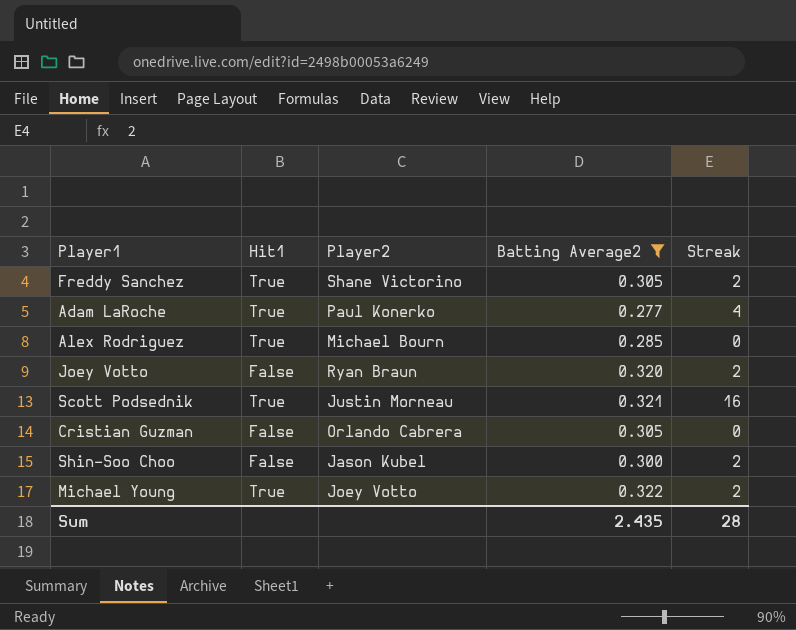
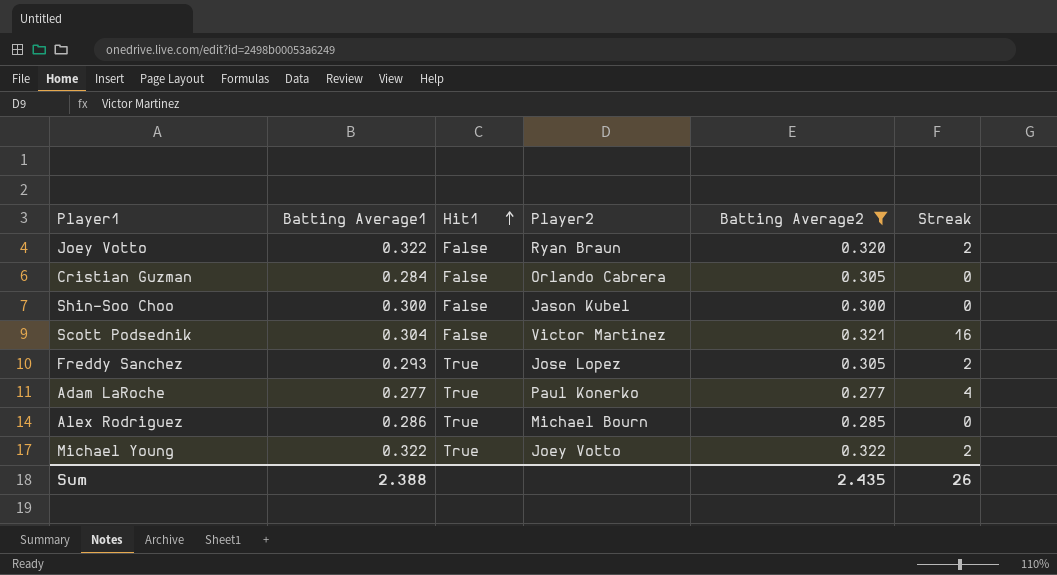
row order: none -> Hit1 ascending
column Batting Average1 | position: none -> 2
Shin-Soo Choo | Streak: 2 -> 0
Scott Podsednik | Hit1: True -> False
Scott Podsednik | Player2: Justin Morneau -> Victor Martinez
Freddy Sanchez | Player2: Shane Victorino -> Jose Lopez
Sum | Streak: 28 -> 26

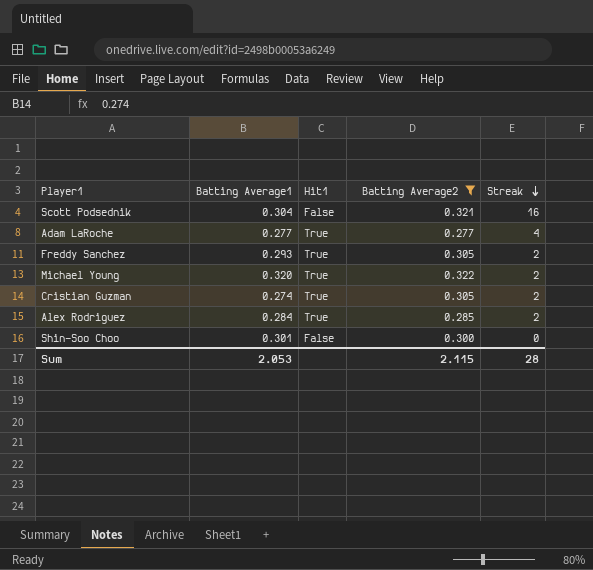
row order: Hit1 ascending -> Streak descending
column Player2 | position: 4 -> none
row Joey Votto: 0.322 | False | Ryan Braun | 0.320 | 2 -> none
Michael Young | Batting Average1: 0.322 -> 0.320
Cristian Guzman | Batting Average1: 0.284 -> 0.274
Cristian Guzman | Hit1: False -> True
Cristian Guzman | Streak: 0 -> 2
Alex Rodriguez | Batting Average1: 0.286 -> 0.284
Alex Rodriguez | Streak: 0 -> 2
Shin-Soo Choo | Batting Average1: 0.300 -> 0.301
Sum | Batting Average1: 2.388 -> 2.053
Sum | Batting Average2: 2.435 -> 2.115
Sum | Streak: 26 -> 28

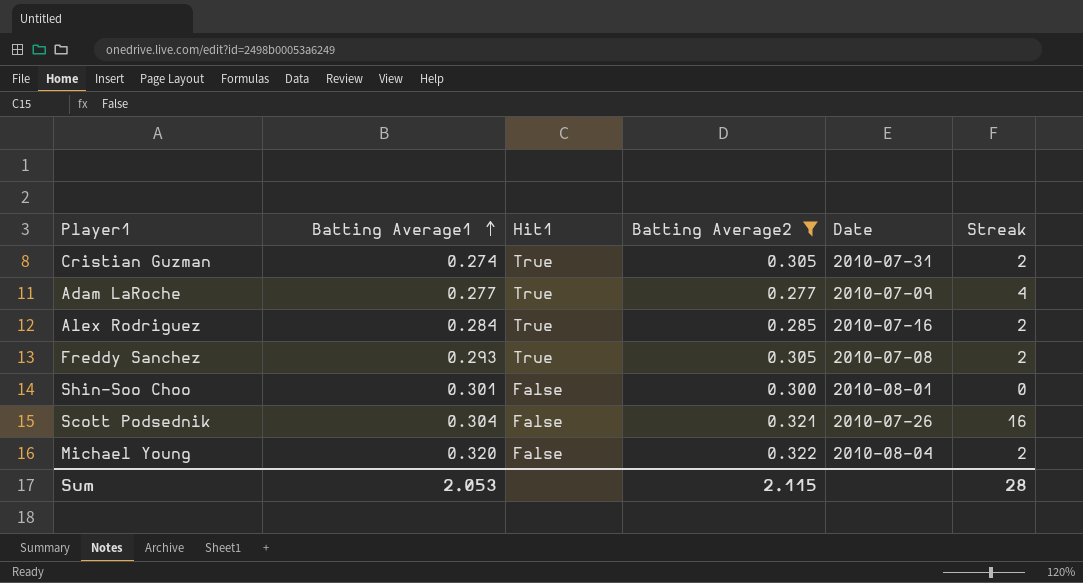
row order: Streak descending -> Batting Average1 ascending
column Date | position: none -> 5
Michael Young | Hit1: True -> False

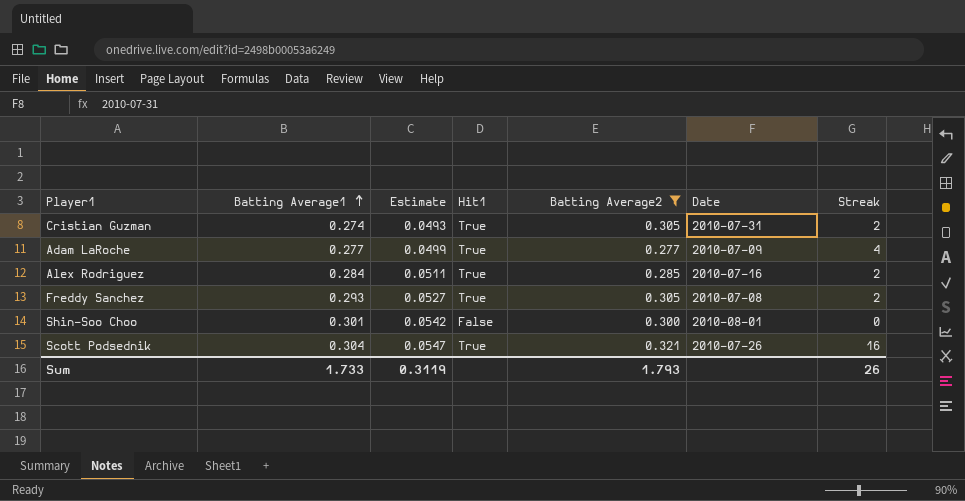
column Estimate | formula: none -> [Batting Average1] * 0.18
row Michael Young: 0.320 | False | 0.322 | 2010-08-04 | 2 -> none
Scott Podsednik | Hit1: False -> True
Sum | Batting Average1: 2.053 -> 1.733
Sum | Batting Average2: 2.115 -> 1.793
Sum | Streak: 28 -> 26

